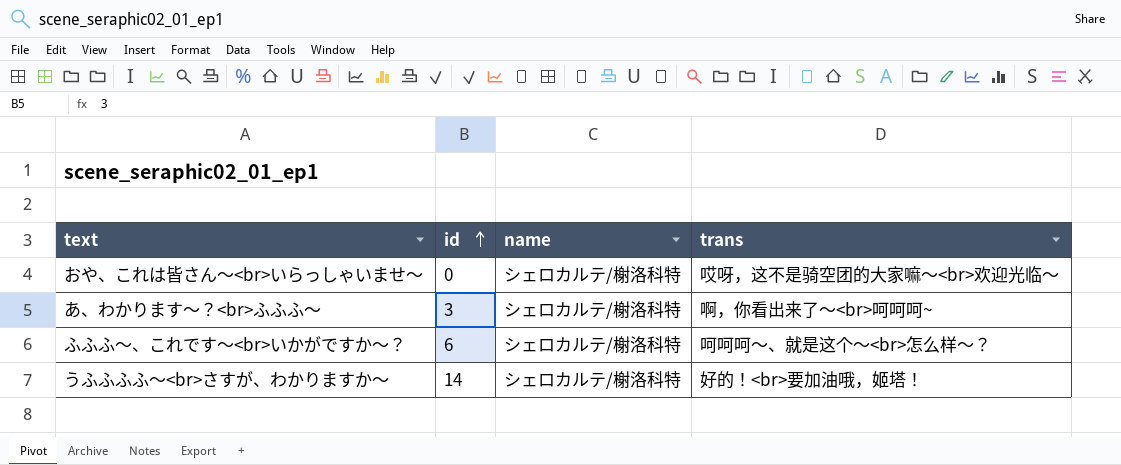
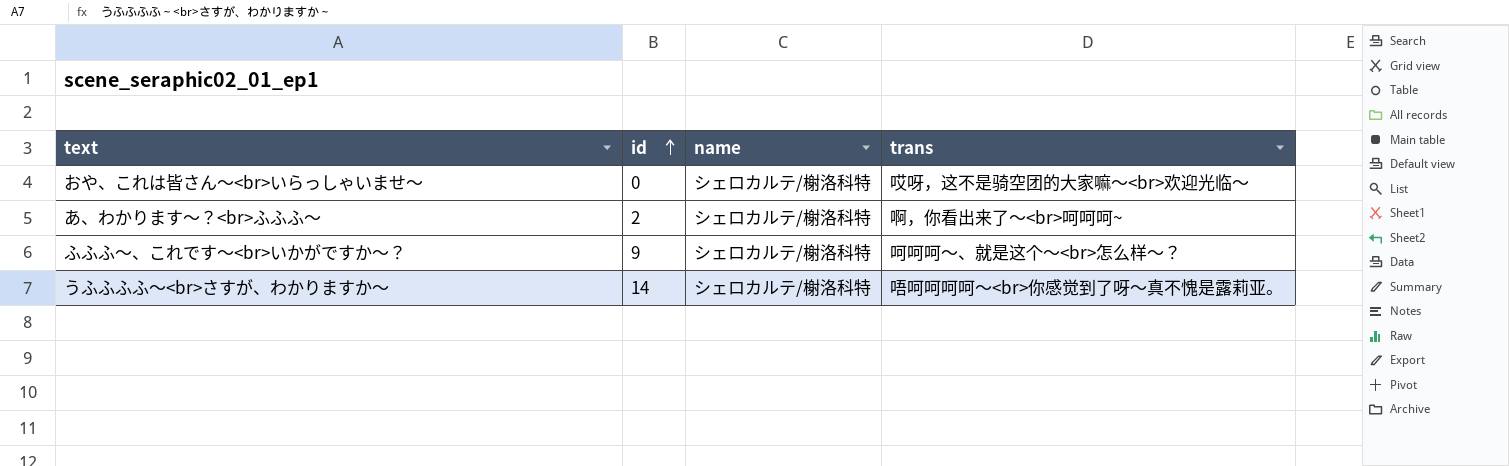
あ、わかります～？<br>ふふふ～ | id: 3 -> 2
ふふふ～、これです～<br>いかがですか～？ | id: 6 -> 9
うふふふふ～<br>さすが、わかりますか～ | trans: 好的！<br>要加油哦，姬塔！ -> 唔呵呵呵呵～<br>你感觉到了呀～真不愧是露莉亚。

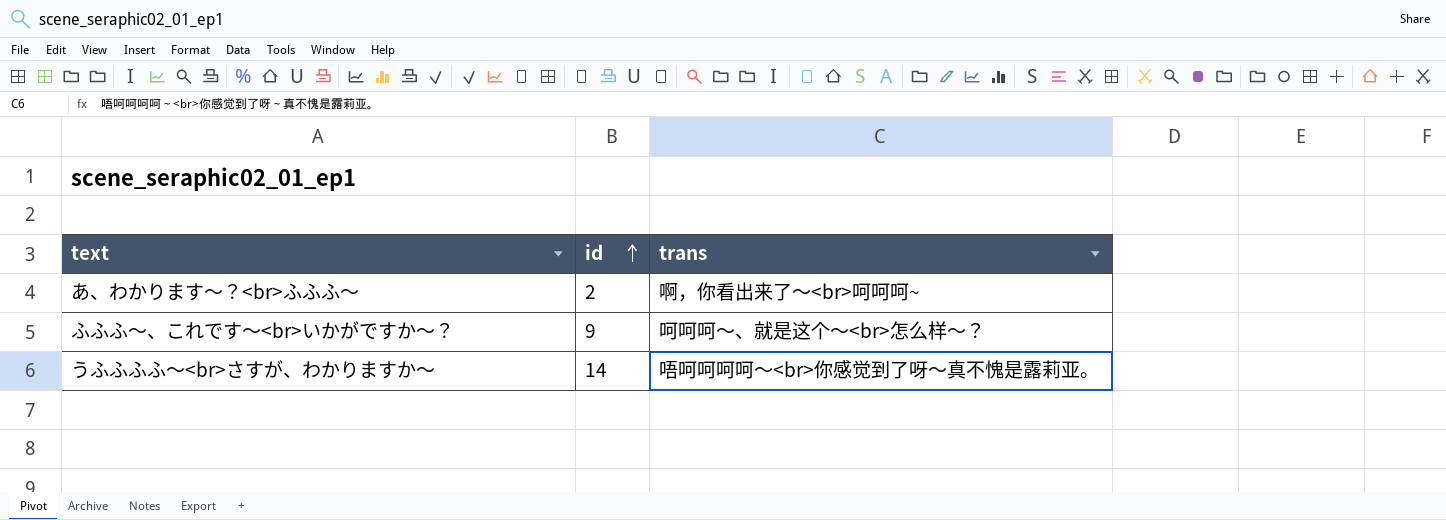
column name | position: 3 -> none
row おや、これは皆さん～<br>いらっしゃいませ～: 0 | シェロカルテ/榭洛科特 | 哎呀，这不是骑空团的大家嘛～<br>欢迎光临～ -> none

